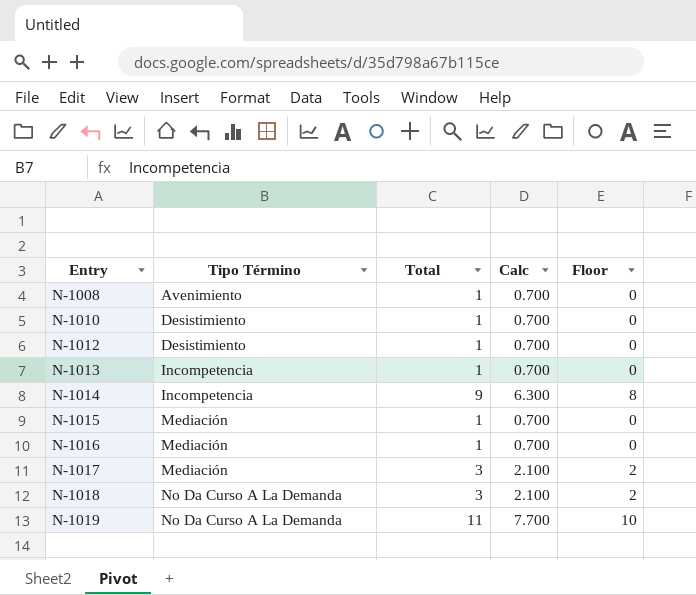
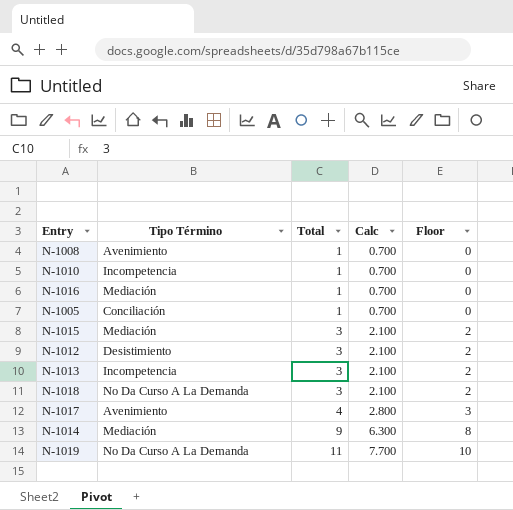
row order: Entry ascending -> Total ascending
N-1010 | Tipo Término: Desistimiento -> Incompetencia
row N-1005: none -> Conciliación | 1 | 0.700 | 0
N-1015 | Total: 1 -> 3
N-1015 | Calc: 0.700 -> 2.100
N-1015 | Floor: 0 -> 2
N-1012 | Total: 1 -> 3
N-1012 | Calc: 0.700 -> 2.100
N-1012 | Floor: 0 -> 2
N-1013 | Total: 1 -> 3
N-1013 | Calc: 0.700 -> 2.100
N-1013 | Floor: 0 -> 2
N-1017 | Tipo Término: Mediación -> Avenimiento
N-1017 | Total: 3 -> 4
N-1017 | Calc: 2.100 -> 2.800
N-1017 | Floor: 2 -> 3
N-1014 | Tipo Término: Incompetencia -> Mediación

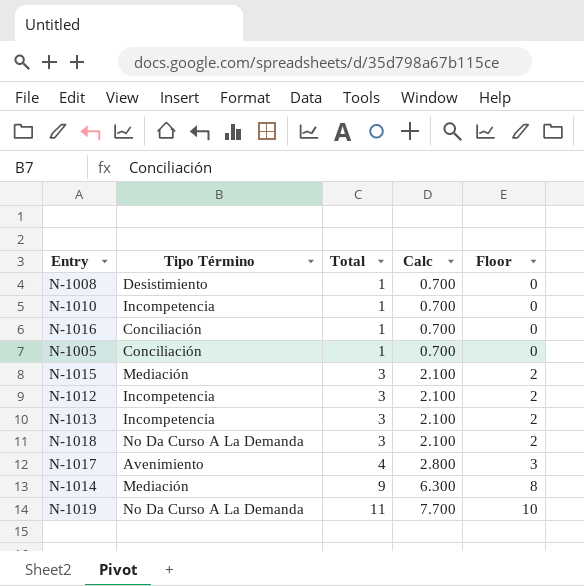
N-1008 | Tipo Término: Avenimiento -> Desistimiento
N-1016 | Tipo Término: Mediación -> Conciliación
N-1012 | Tipo Término: Desistimiento -> Incompetencia

